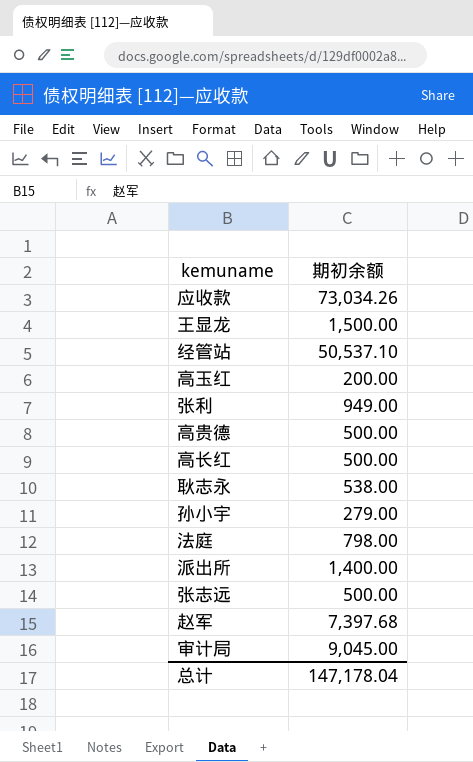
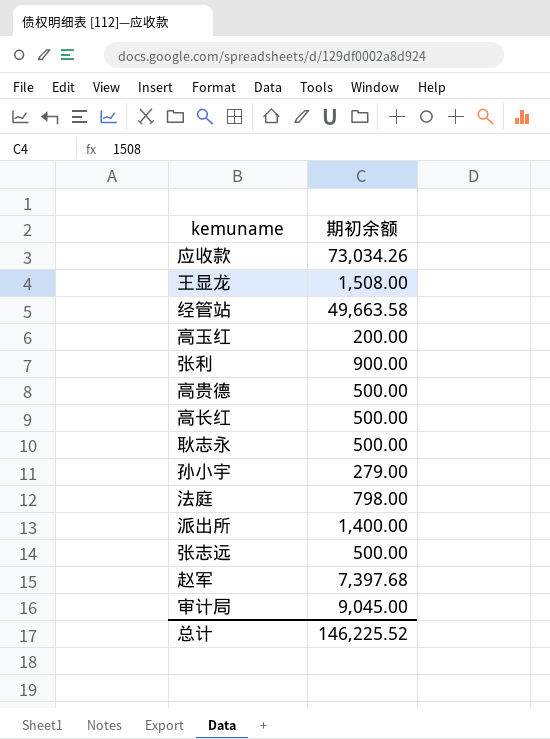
王显龙 | 期初余额: 1,500.00 -> 1,508.00
经管站 | 期初余额: 50,537.10 -> 49,663.58
张利 | 期初余额: 949.00 -> 900.00
耿志永 | 期初余额: 538.00 -> 500.00
总计 | 期初余额: 147,178.04 -> 146,225.52

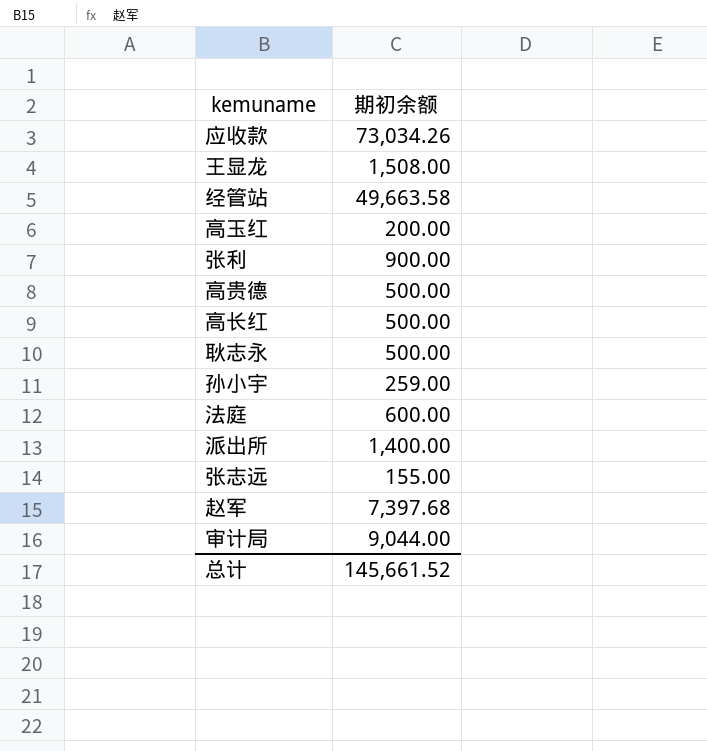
孙小宇 | 期初余额: 279.00 -> 259.00
法庭 | 期初余额: 798.00 -> 600.00
张志远 | 期初余额: 500.00 -> 155.00
审计局 | 期初余额: 9,045.00 -> 9,044.00
总计 | 期初余额: 146,225.52 -> 145,661.52

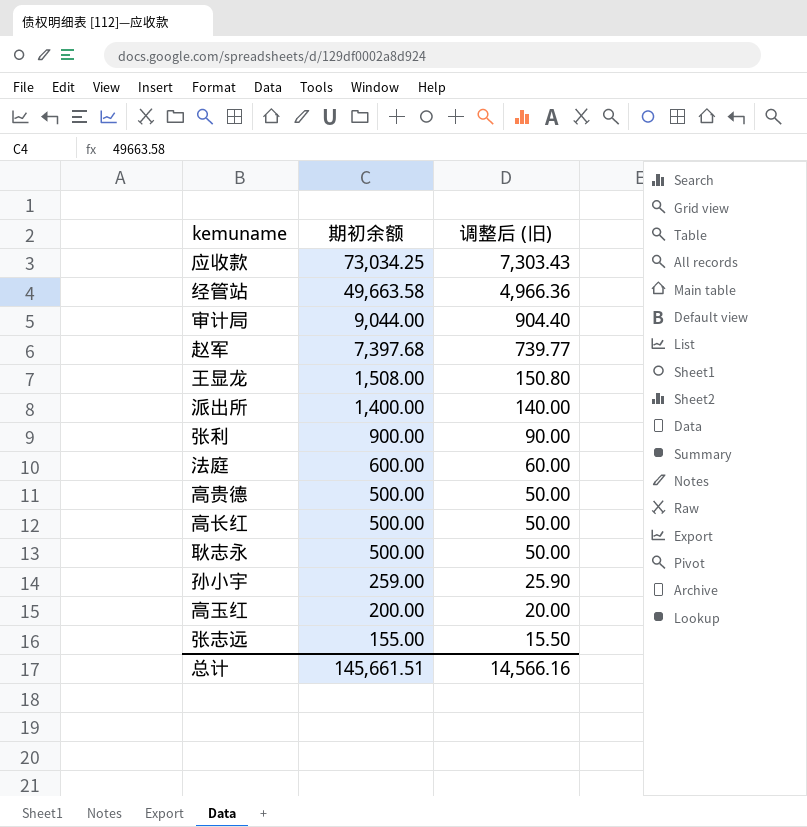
row order: none -> 期初余额 descending
column 调整后 (旧) | formula: none -> [期初余额] * 0.1
应收款 | 期初余额: 73,034.26 -> 73,034.25
总计 | 期初余额: 145,661.52 -> 145,661.51

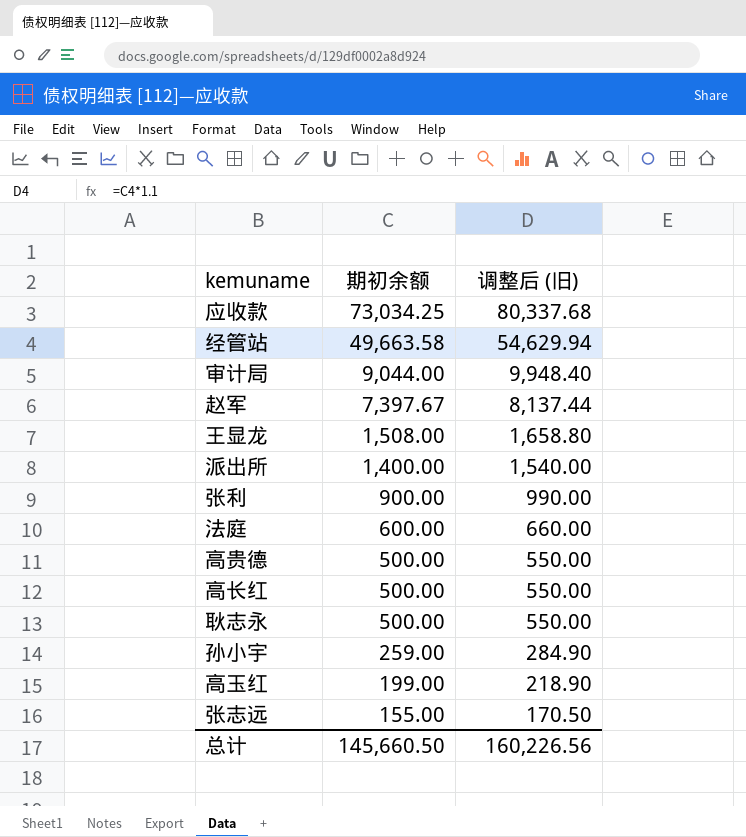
column 调整后 (旧) | formula: [期初余额] * 0.1 -> [期初余额] * 1.1
赵军 | 期初余额: 7,397.68 -> 7,397.67
高玉红 | 期初余额: 200.00 -> 199.00
总计 | 期初余额: 145,661.51 -> 145,660.50
总计 | 调整后 (旧): 14,566.16 -> 160,226.56

